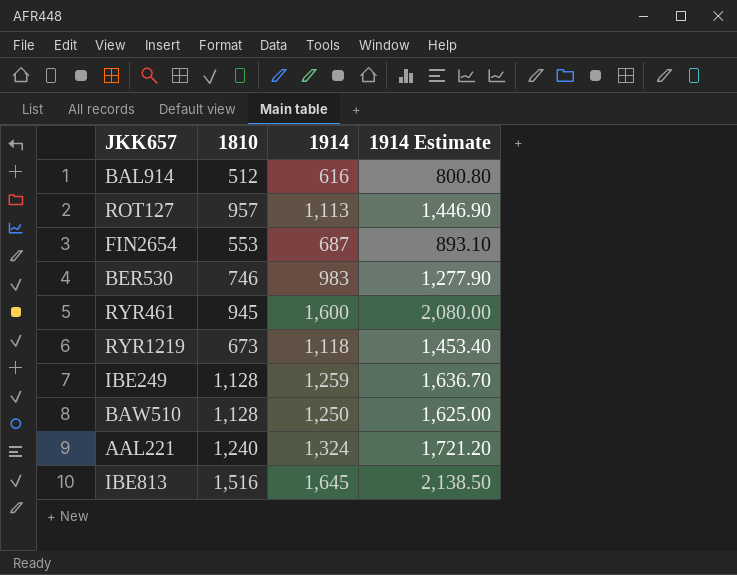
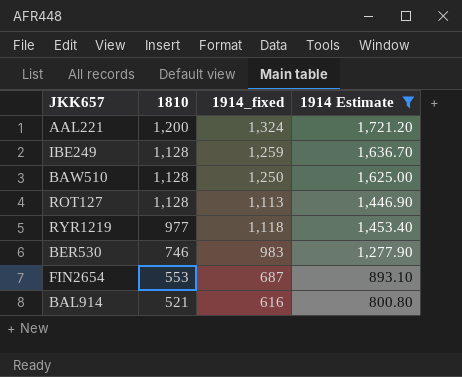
filter: none -> 1914 Estimate <= 1,721.20
row order: none -> 1810 descending
column name: 1914 -> 1914_fixed
AAL221 | 1810: 1,240 -> 1,200
ROT127 | 1810: 957 -> 1,128
RYR1219 | 1810: 673 -> 977
BAL914 | 1810: 512 -> 521

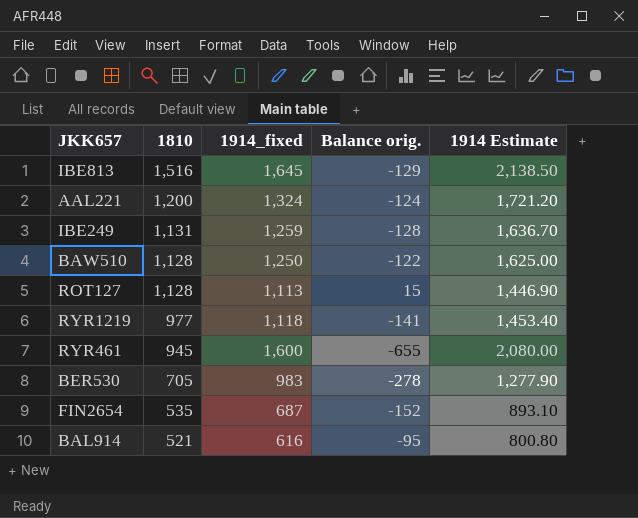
filter: 1914 Estimate <= 1,721.20 -> none
column Balance orig. | formula: none -> [1810] - [1914_fixed]
IBE249 | 1810: 1,128 -> 1,131
BER530 | 1810: 746 -> 705
FIN2654 | 1810: 553 -> 535

